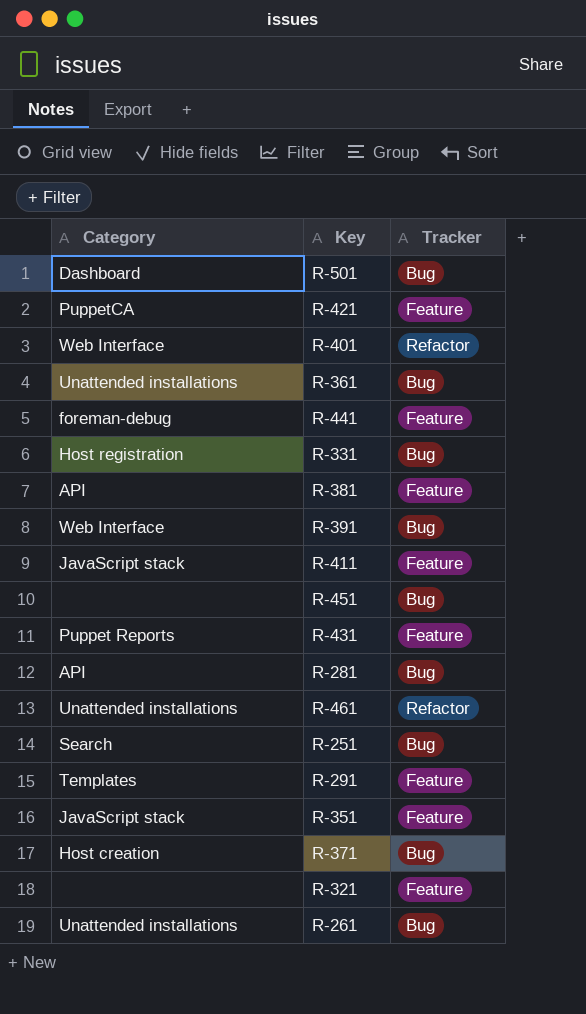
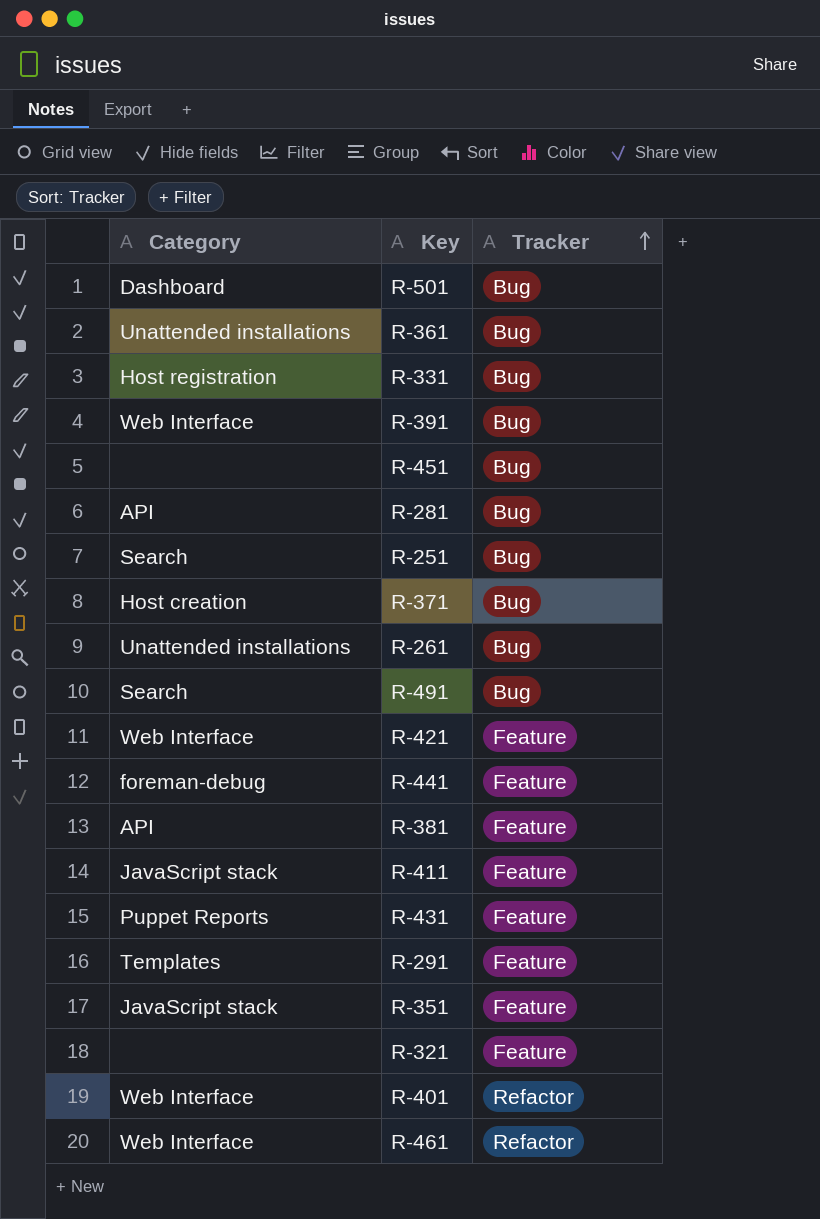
row order: none -> Tracker ascending
row R-491: none -> Search | Bug
R-421 | Category: PuppetCA -> Web Interface
R-461 | Category: Unattended installations -> Web Interface

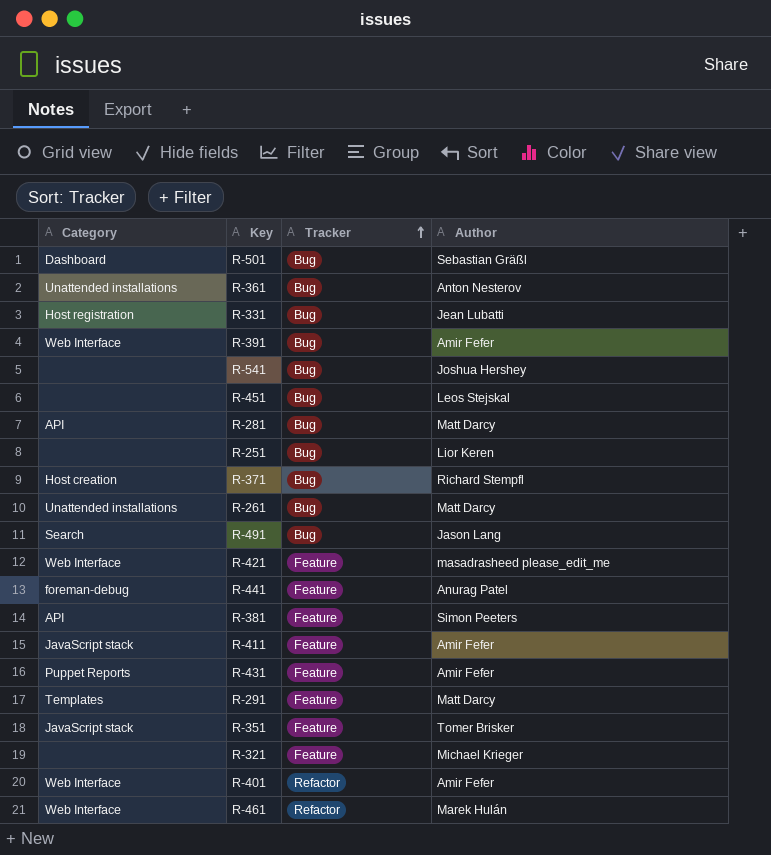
column Author | position: none -> 4
row R-541: none -> none | Bug | Joshua Hershey
R-251 | Category: Search -> none

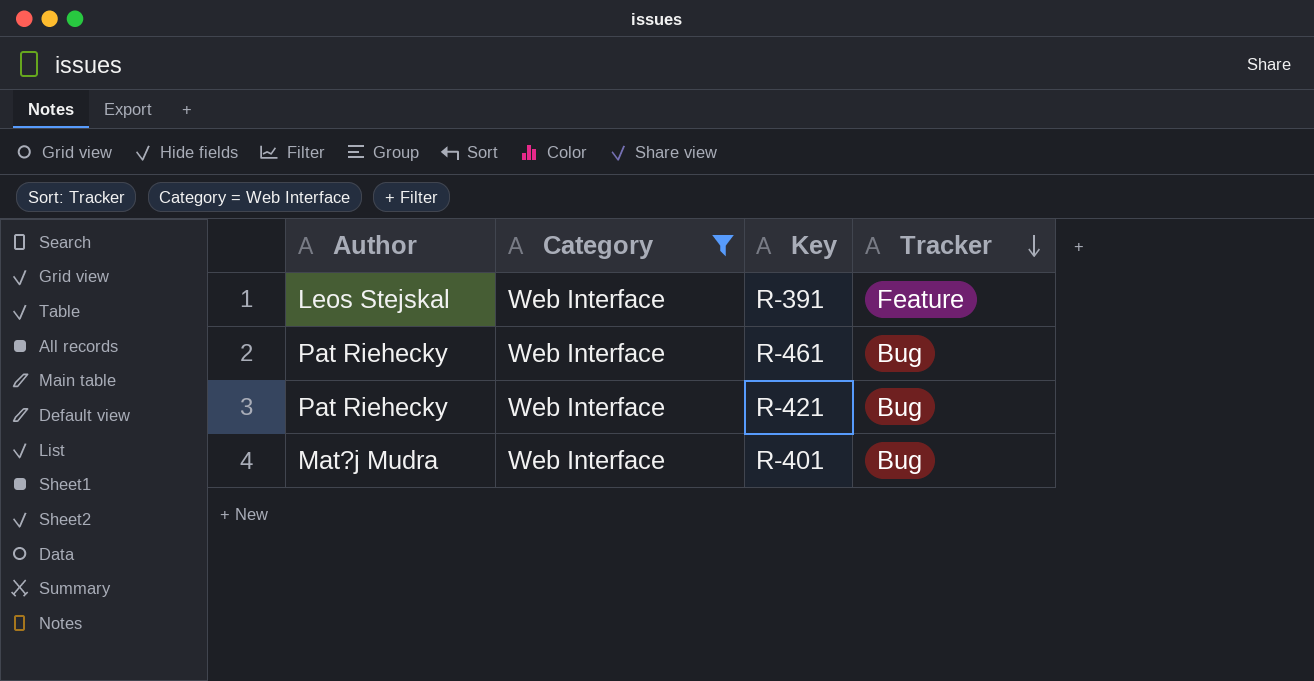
filter: none -> Category = Web Interface
row order: Tracker ascending -> Tracker descending
column Author | position: 4 -> 1
R-391 | Author: Amir Fefer -> Leos Stejskal
R-391 | Tracker: Bug -> Feature
R-461 | Author: Marek Hulán -> Pat Riehecky
R-461 | Tracker: Refactor -> Bug
R-421 | Author: masadrasheed please_edit_me -> Pat Riehecky
R-421 | Tracker: Feature -> Bug
R-401 | Author: Amir Fefer -> Mat?j Mudra
R-401 | Tracker: Refactor -> Bug

